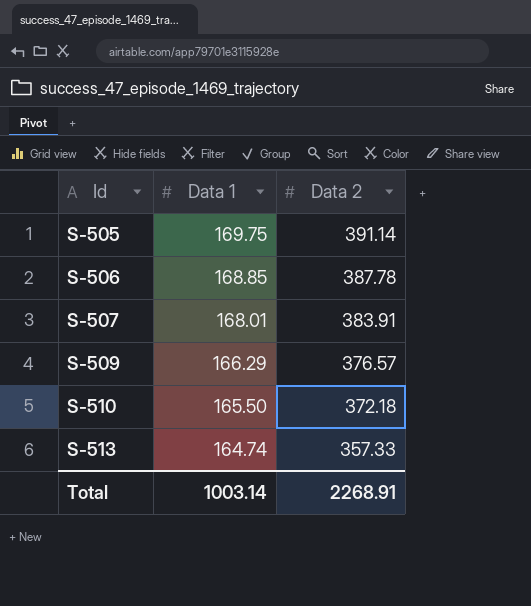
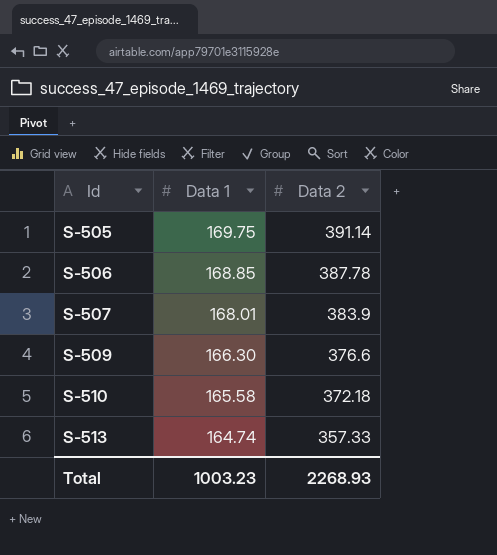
S-507 | Data 2: 383.91 -> 383.9
S-509 | Data 1: 166.29 -> 166.30
S-509 | Data 2: 376.57 -> 376.6
S-510 | Data 1: 165.50 -> 165.58
Total | Data 1: 1003.14 -> 1003.23
Total | Data 2: 2268.91 -> 2268.93

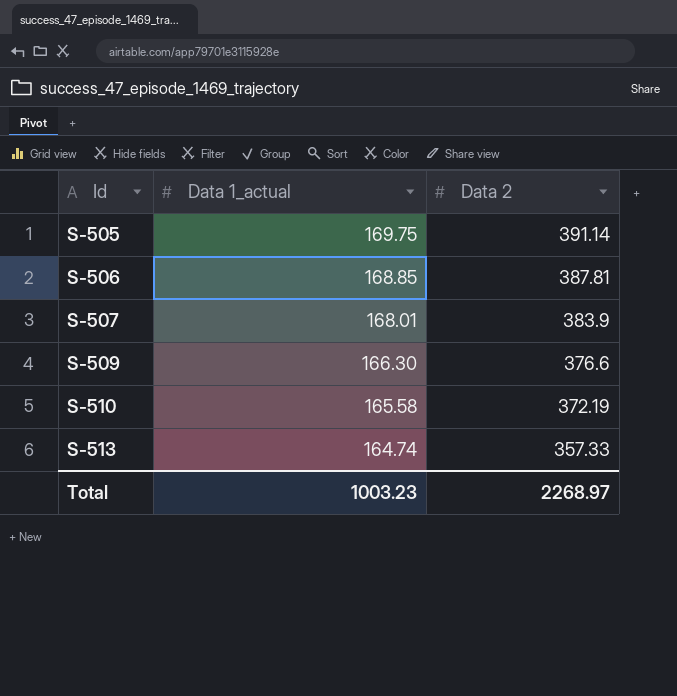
column name: Data 1 -> Data 1_actual
S-506 | Data 2: 387.78 -> 387.81
S-510 | Data 2: 372.18 -> 372.19
Total | Data 2: 2268.93 -> 2268.97

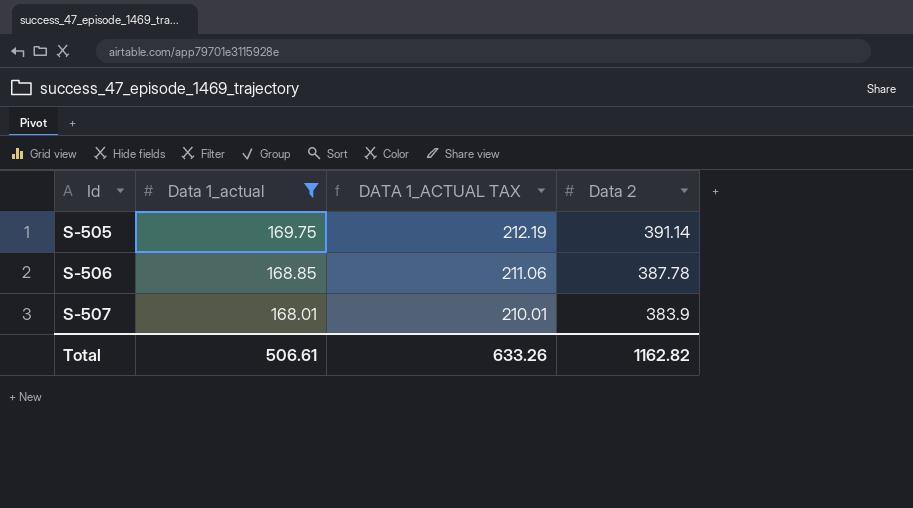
filter: none -> Data 1_actual >= 168.01
column DATA 1_ACTUAL TAX | formula: none -> [Data 1_actual] * 1.25
S-506 | Data 2: 387.81 -> 387.78
Total | Data 1_actual: 1003.23 -> 506.61
Total | Data 2: 2268.97 -> 1162.82

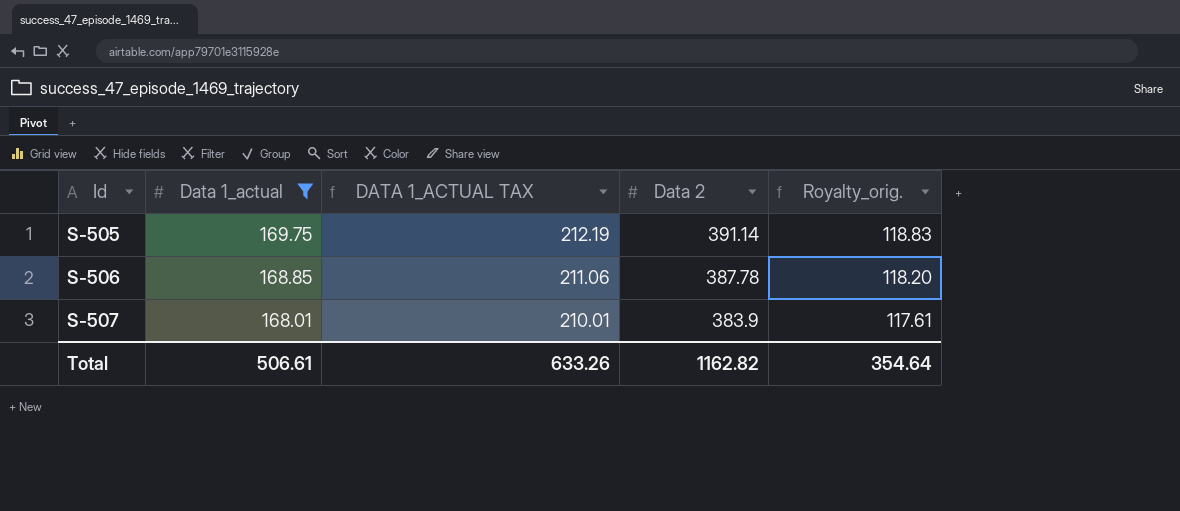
column Royalty_orig. | formula: none -> [Data 1_actual] * 0.7

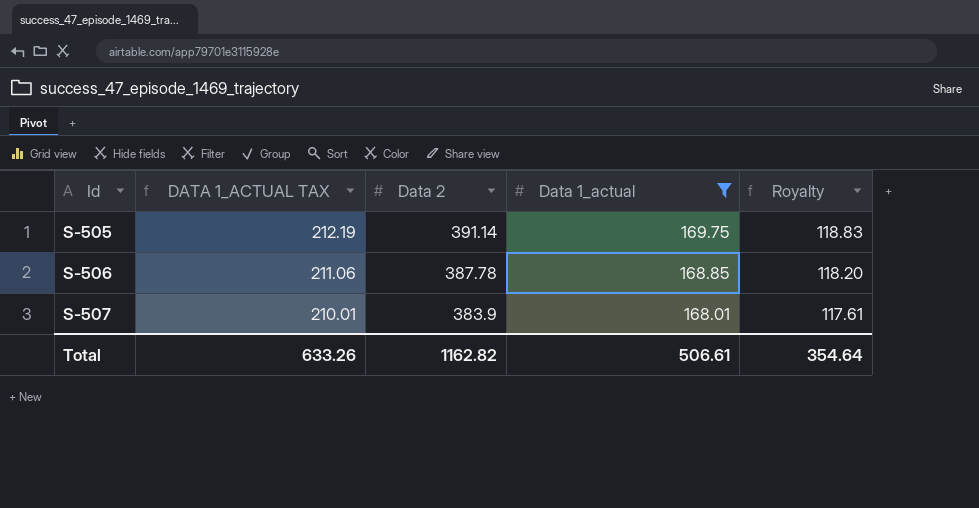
column Data 1_actual | position: 2 -> 4
column name: Royalty_orig. -> Royalty

